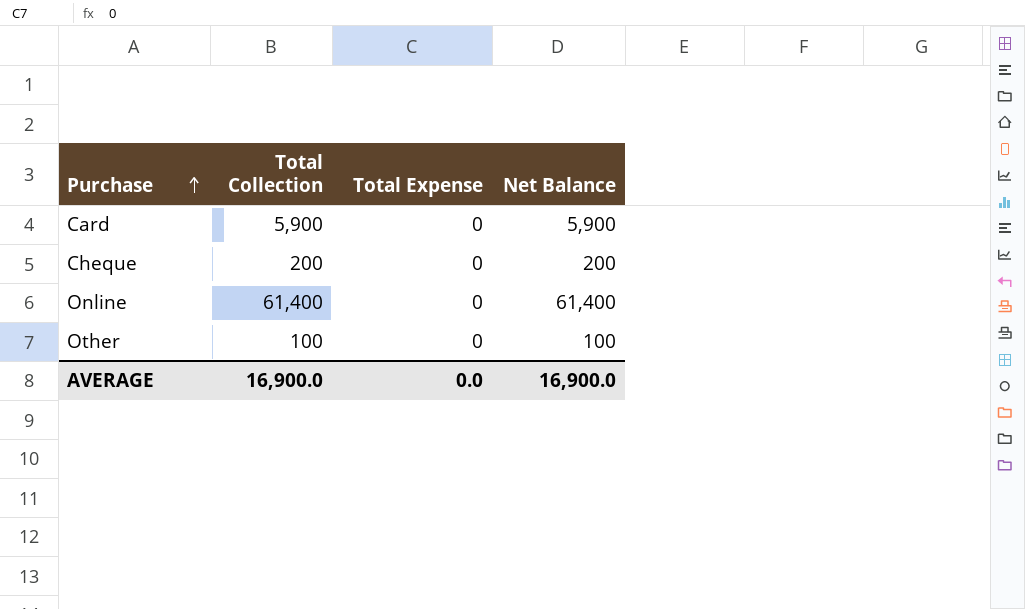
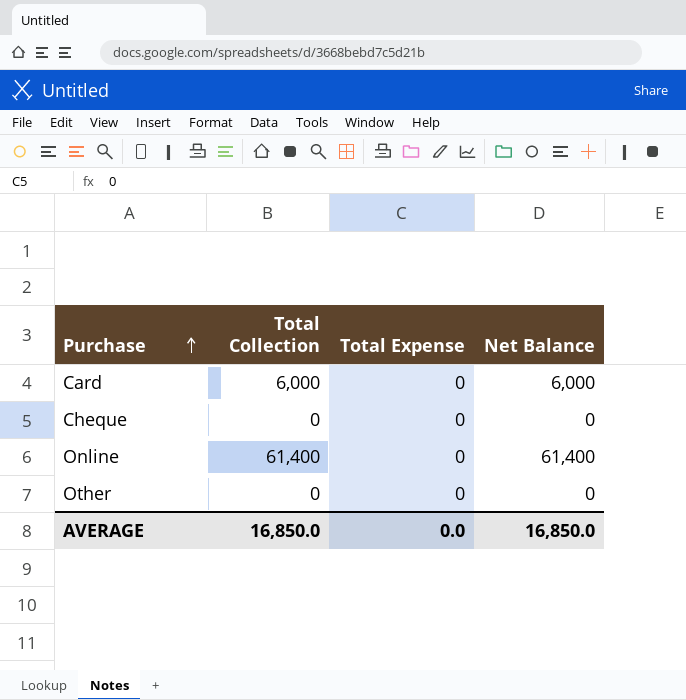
Card | Total Collection: 5,900 -> 6,000
Card | Net Balance: 5,900 -> 6,000
Cheque | Total Collection: 200 -> 0
Cheque | Net Balance: 200 -> 0
Other | Total Collection: 100 -> 0
Other | Net Balance: 100 -> 0
AVERAGE | Total Collection: 16,900.0 -> 16,850.0
AVERAGE | Net Balance: 16,900.0 -> 16,850.0

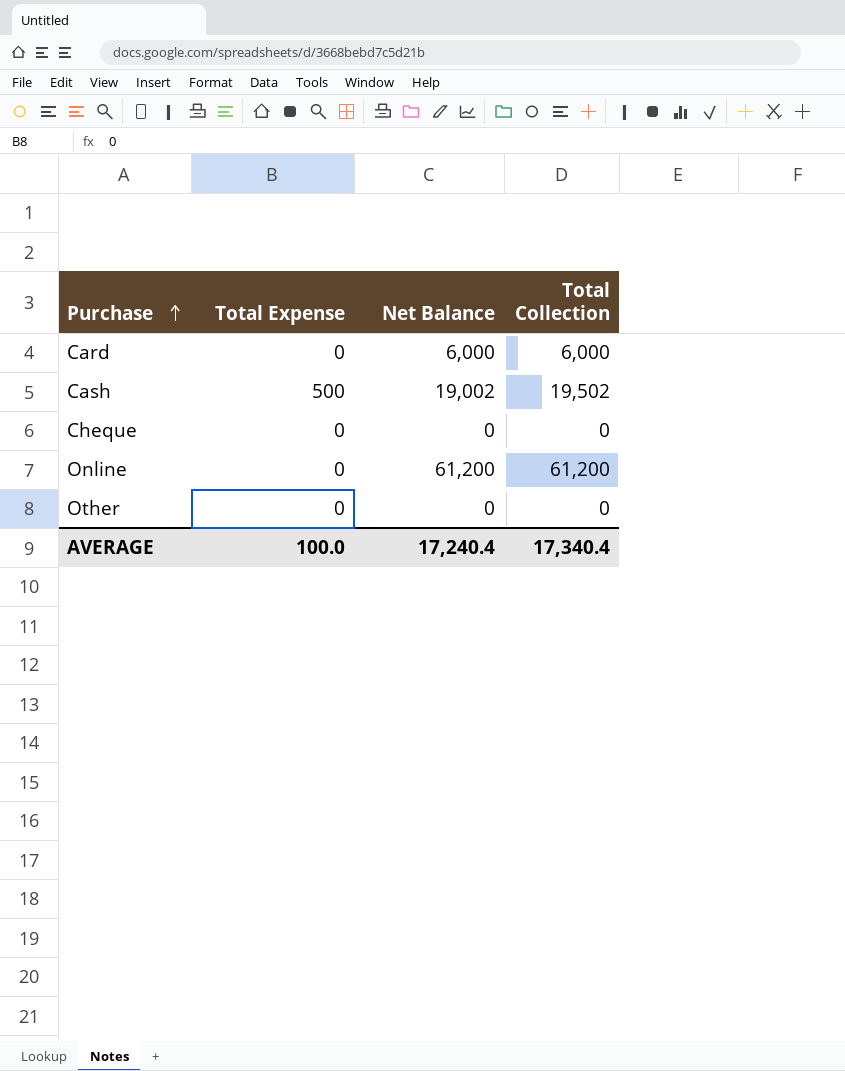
column Total Collection | position: 2 -> 4
row Cash: none -> 500 | 19,002 | 19,502
Online | Net Balance: 61,400 -> 61,200
Online | Total Collection: 61,400 -> 61,200
AVERAGE | Total Expense: 0.0 -> 100.0
AVERAGE | Net Balance: 16,850.0 -> 17,240.4
AVERAGE | Total Collection: 16,850.0 -> 17,340.4

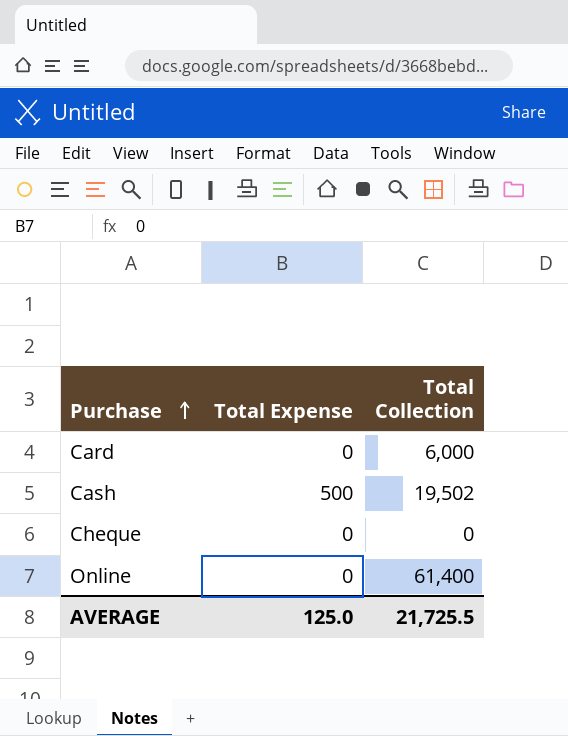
column Net Balance | formula: [Total Collection] - [Total Expense] -> none
row Other: 0 | 0 | 0 -> none
Online | Total Collection: 61,200 -> 61,400
AVERAGE | Total Expense: 100.0 -> 125.0
AVERAGE | Total Collection: 17,340.4 -> 21,725.5

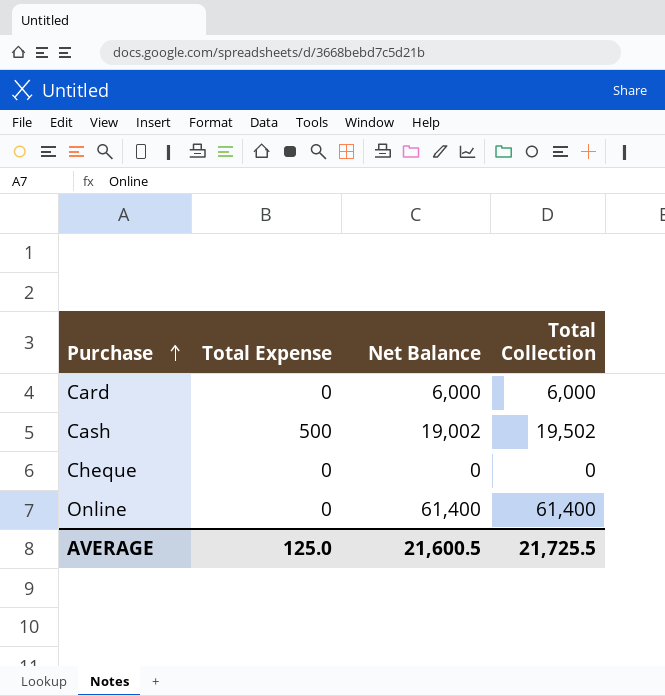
column Net Balance | formula: none -> [Total Collection] - [Total Expense]

